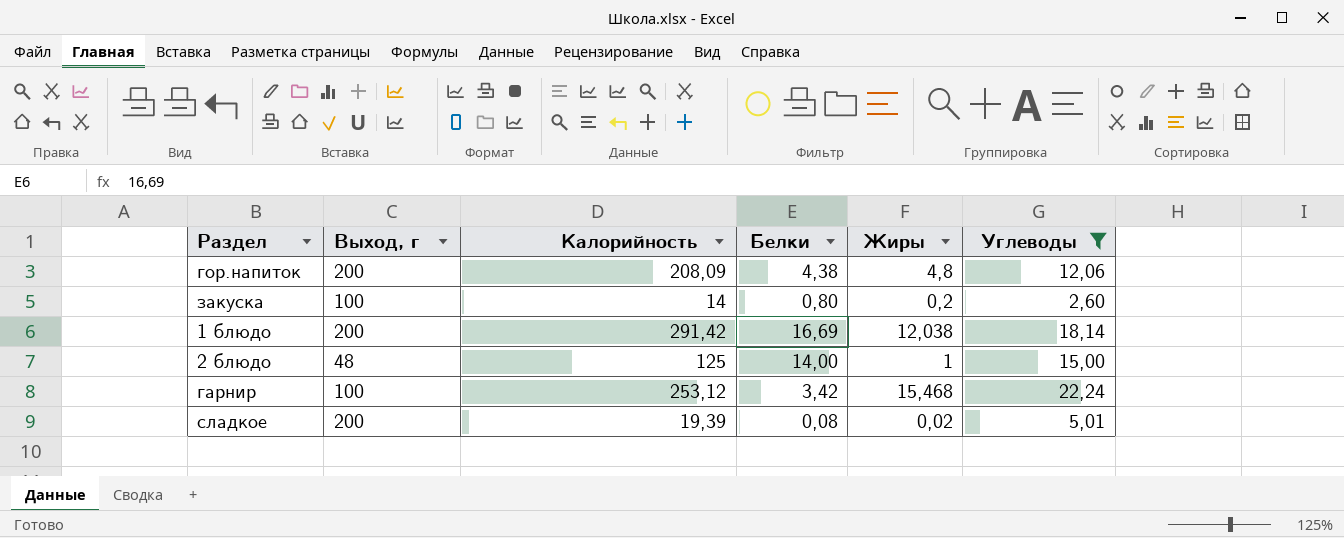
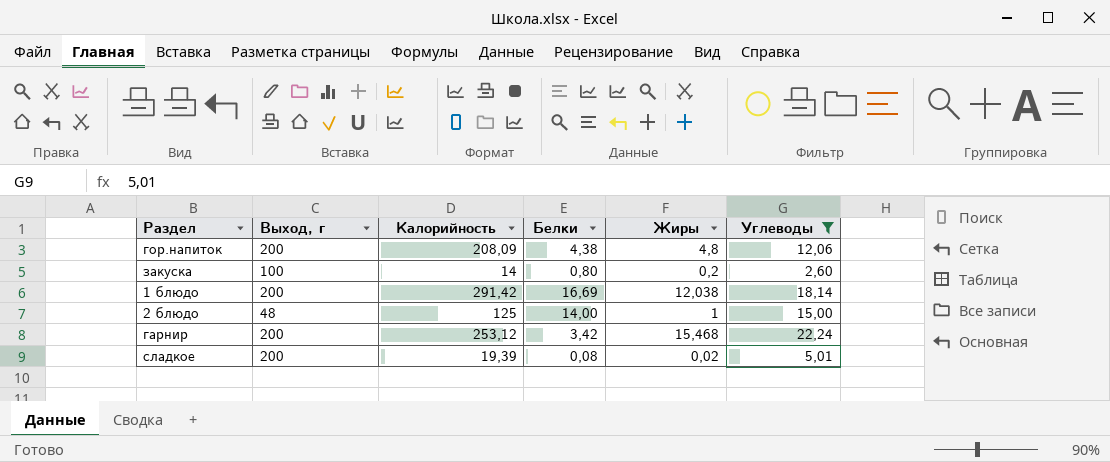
гарнир | Выход, г: 100 -> 200

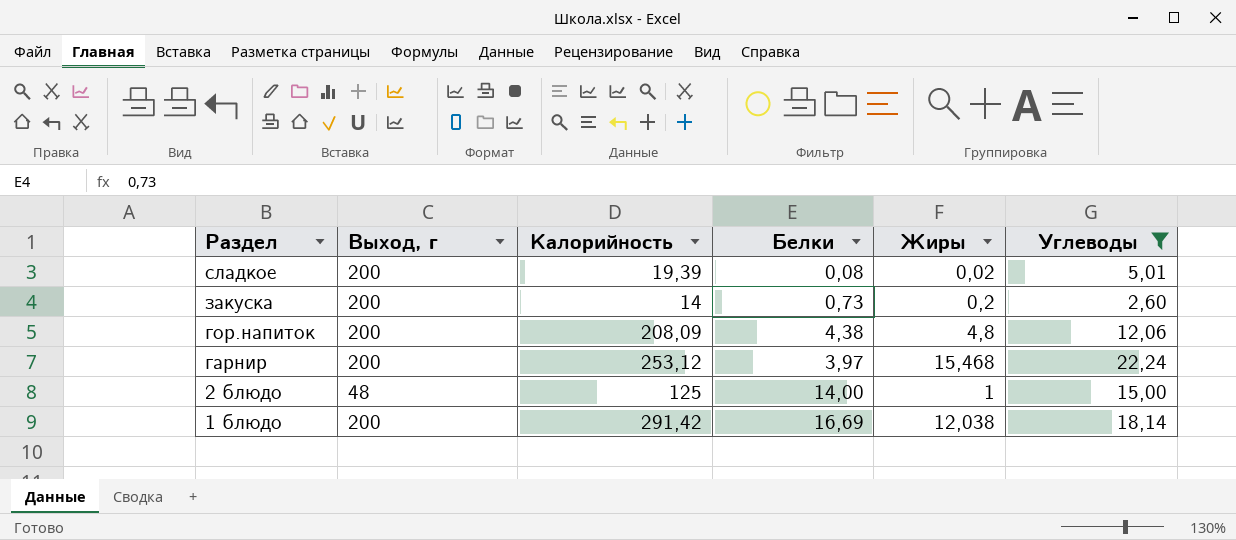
row order: none -> Раздел descending
закуска | Выход, г: 100 -> 200
закуска | Белки: 0,80 -> 0,73
гарнир | Белки: 3,42 -> 3,97

